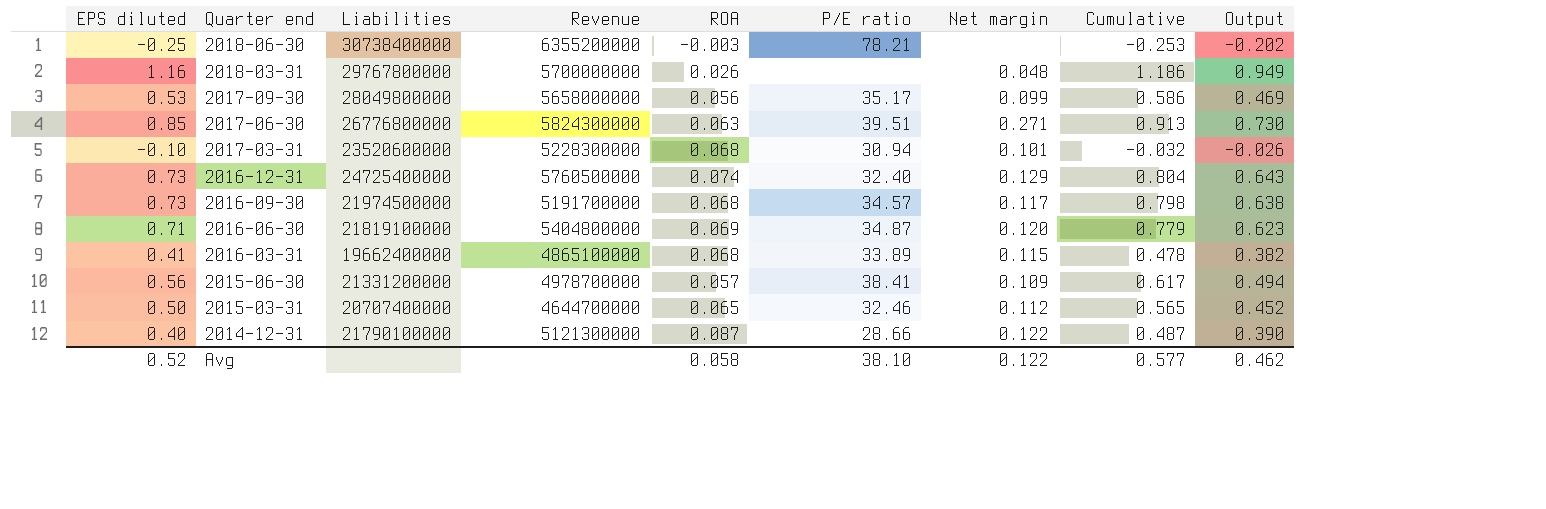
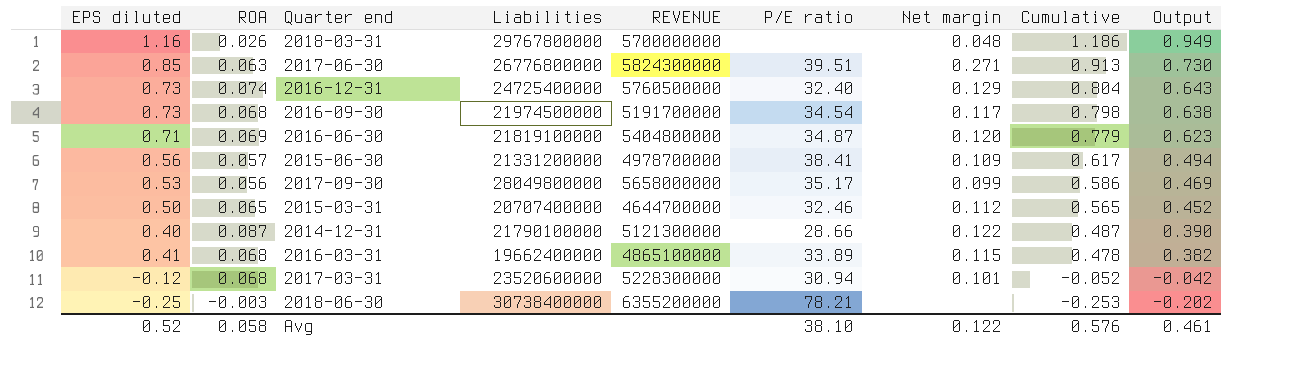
row order: Quarter end descending -> Cumulative descending
column ROA | position: 5 -> 2
column name: Revenue -> REVENUE
2016-09-30 | P/E ratio: 34.57 -> 34.54
2017-03-31 | EPS diluted: -0.10 -> -0.12
2017-03-31 | Cumulative: -0.032 -> -0.052
2017-03-31 | Output: -0.026 -> -0.042
Avg | Cumulative: 0.577 -> 0.576
Avg | Output: 0.462 -> 0.461

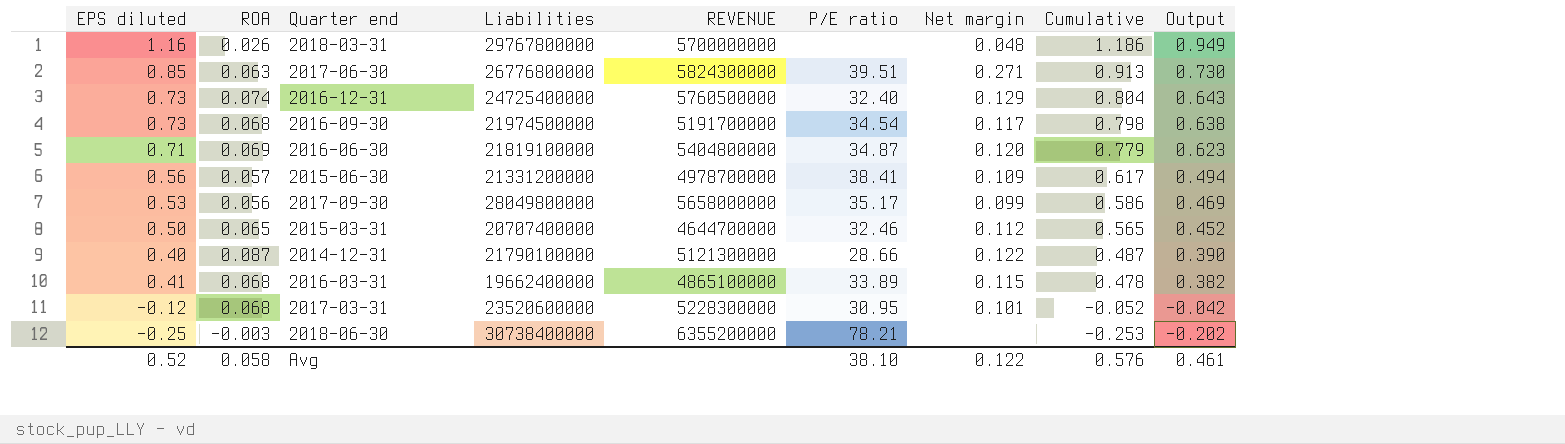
2017-03-31 | P/E ratio: 30.94 -> 30.95

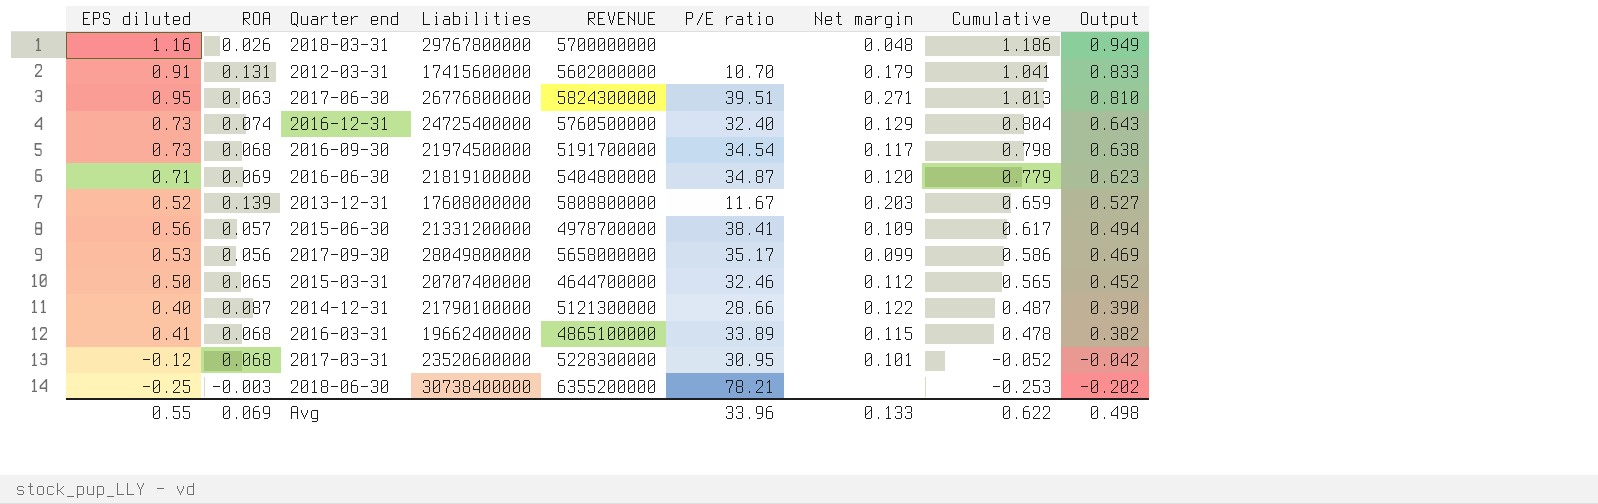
row 2012-03-31: none -> 0.91 | 0.131 | 17415600000 | 5602000000 | 10.70 | 0.179 | 1.041 | 0.833
2017-06-30 | EPS diluted: 0.85 -> 0.95
2017-06-30 | Cumulative: 0.913 -> 1.013
2017-06-30 | Output: 0.730 -> 0.810
row 2013-12-31: none -> 0.52 | 0.139 | 17608000000 | 5808800000 | 11.67 | 0.203 | 0.659 | 0.527
Avg | EPS diluted: 0.52 -> 0.55
Avg | ROA: 0.058 -> 0.069
Avg | P/E ratio: 38.10 -> 33.96
Avg | Net margin: 0.122 -> 0.133
Avg | Cumulative: 0.576 -> 0.622
Avg | Output: 0.461 -> 0.498

